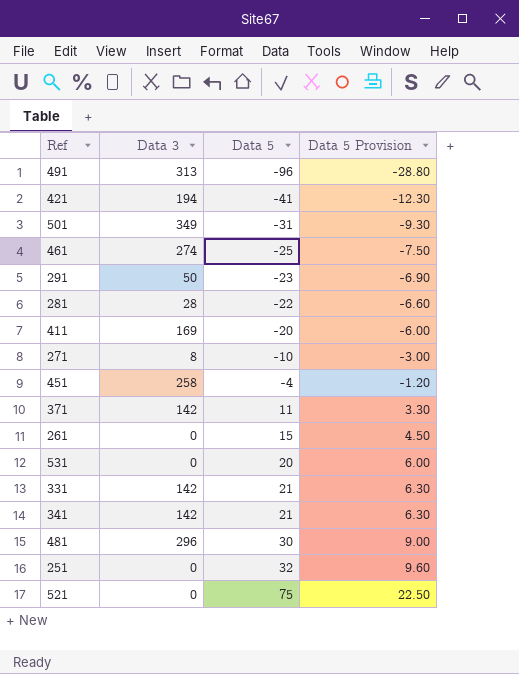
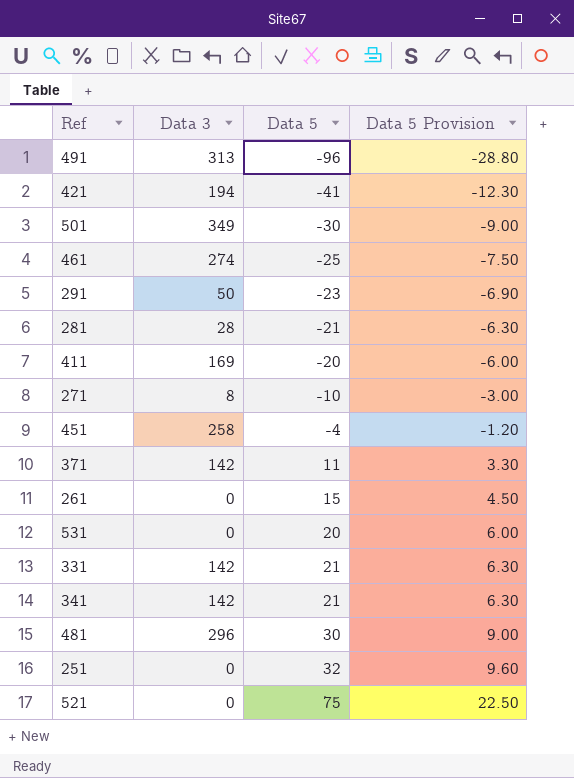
501 | Data 5: -31 -> -30
501 | Data 5 Provision: -9.30 -> -9.00
281 | Data 5: -22 -> -21
281 | Data 5 Provision: -6.60 -> -6.30

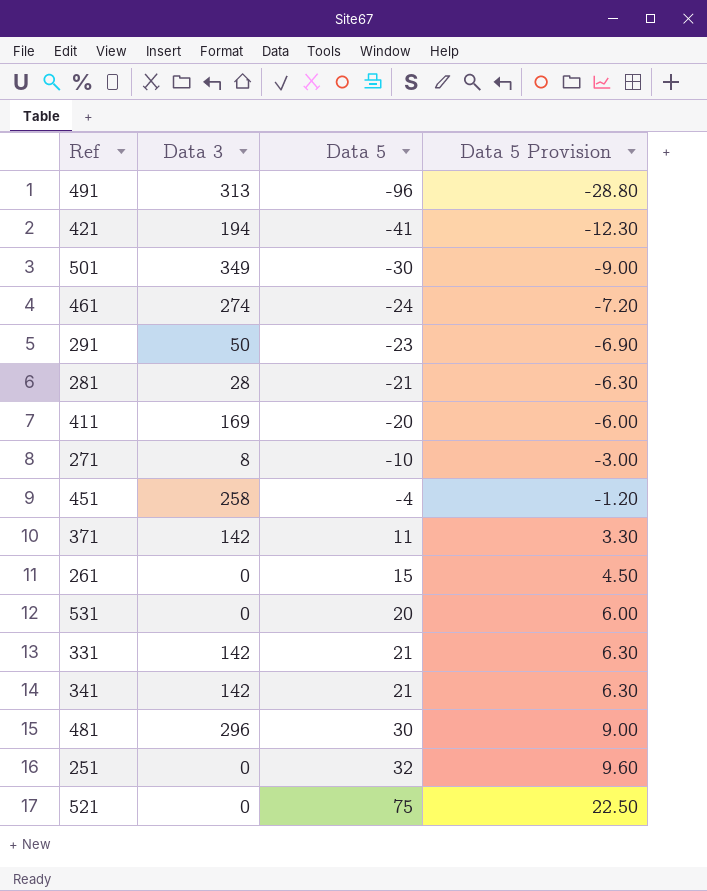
461 | Data 5: -25 -> -24
461 | Data 5 Provision: -7.50 -> -7.20

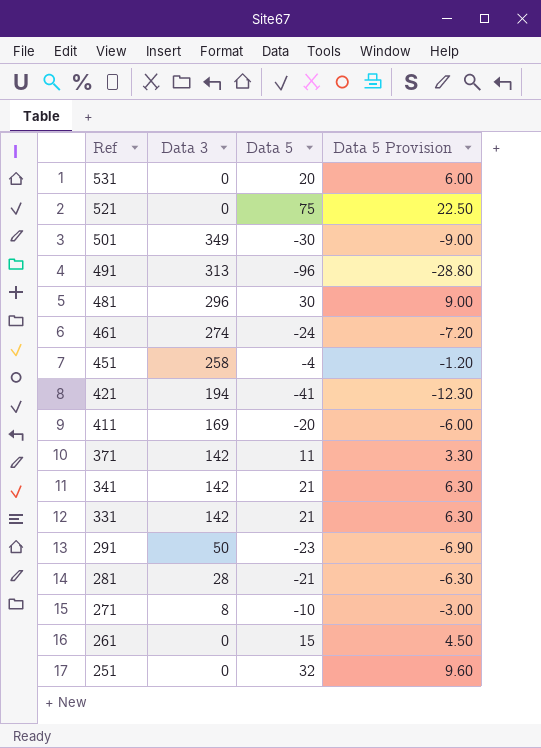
row order: Data 5 ascending -> Ref descending

